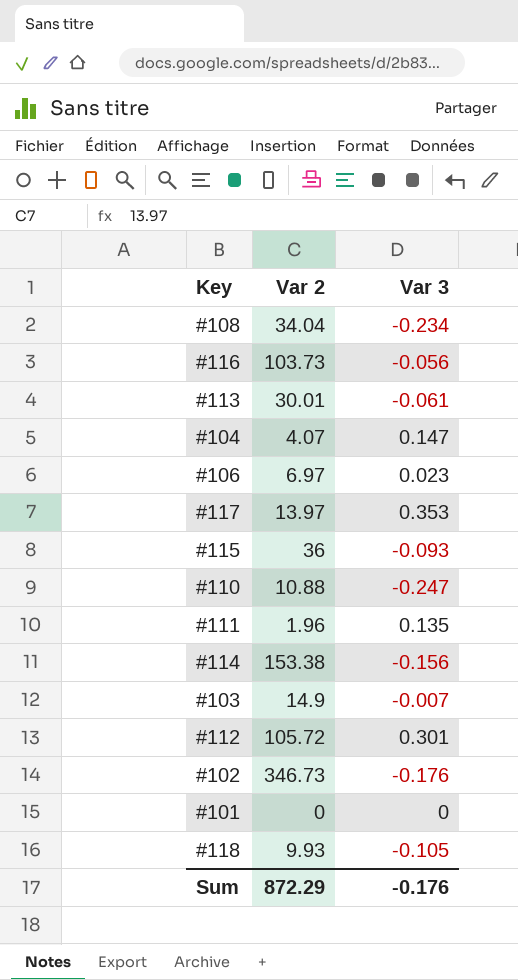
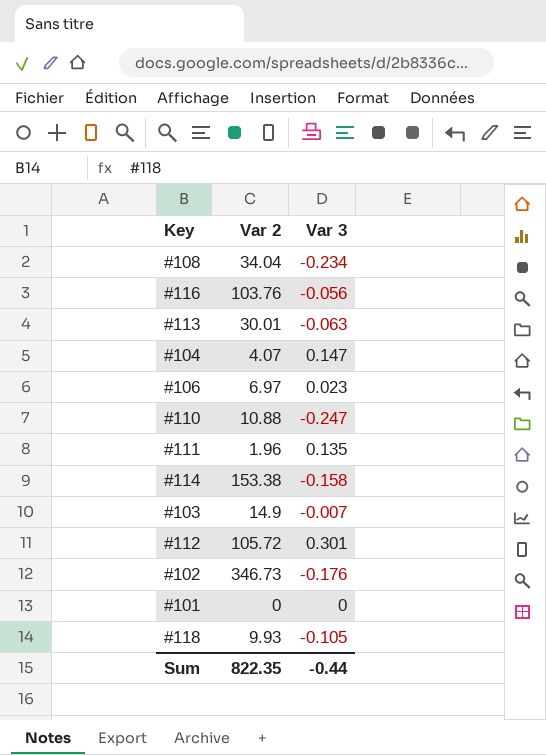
row #117: 13.97 | 0.353 -> none
row #115: 36 | -0.093 -> none
#116 | Var 2: 103.73 -> 103.76
#113 | Var 3: -0.061 -> -0.063
#114 | Var 3: -0.156 -> -0.158
Sum | Var 2: 872.29 -> 822.35
Sum | Var 3: -0.176 -> -0.44

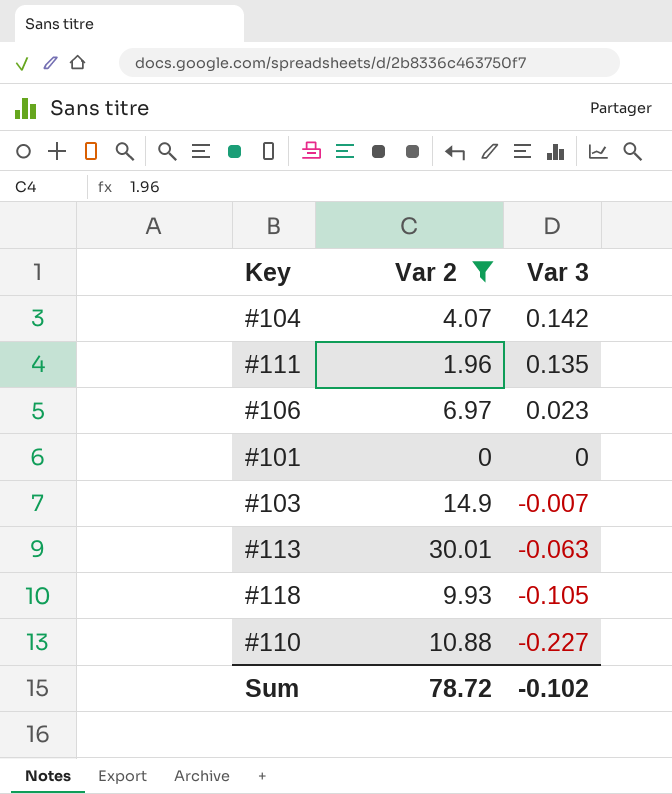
filter: none -> Var 2 <= 30.01
row order: none -> Var 3 descending
#104 | Var 3: 0.147 -> 0.142
#110 | Var 3: -0.247 -> -0.227
Sum | Var 2: 822.35 -> 78.72
Sum | Var 3: -0.44 -> -0.102

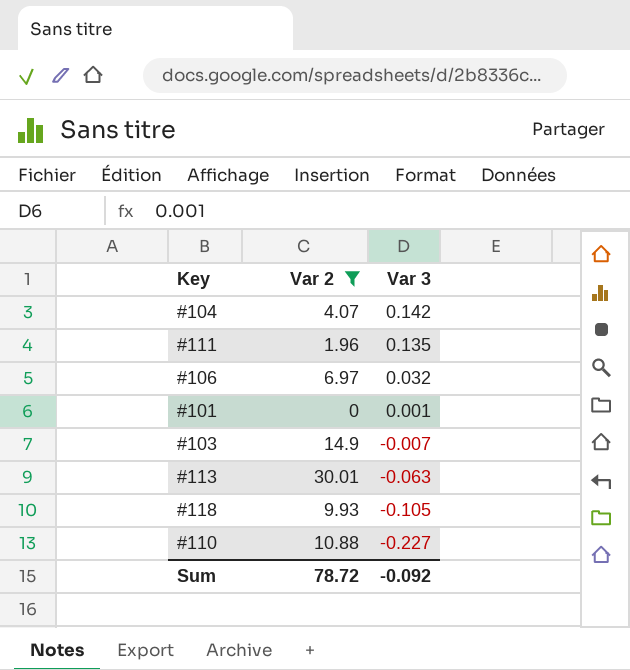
#106 | Var 3: 0.023 -> 0.032
#101 | Var 3: 0 -> 0.001
Sum | Var 3: -0.102 -> -0.092

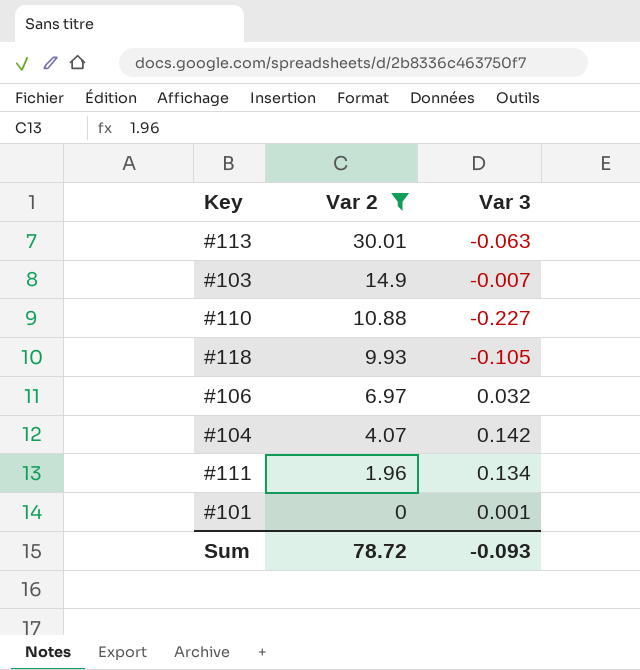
row order: Var 3 descending -> Var 2 descending
#111 | Var 3: 0.135 -> 0.134
Sum | Var 3: -0.092 -> -0.093

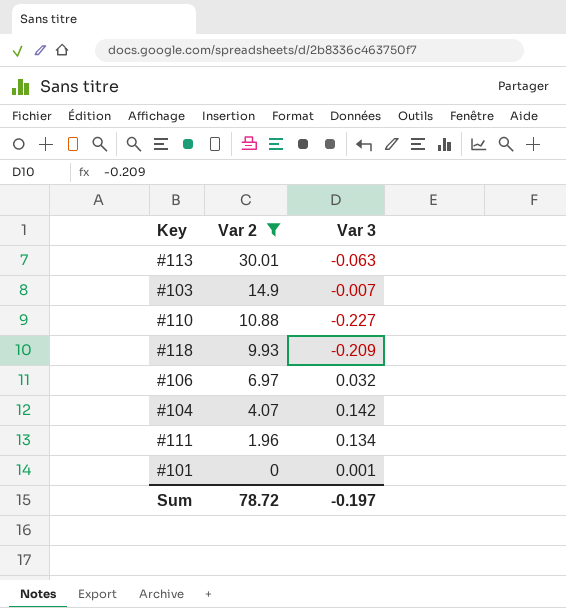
#118 | Var 3: -0.105 -> -0.209
Sum | Var 3: -0.093 -> -0.197

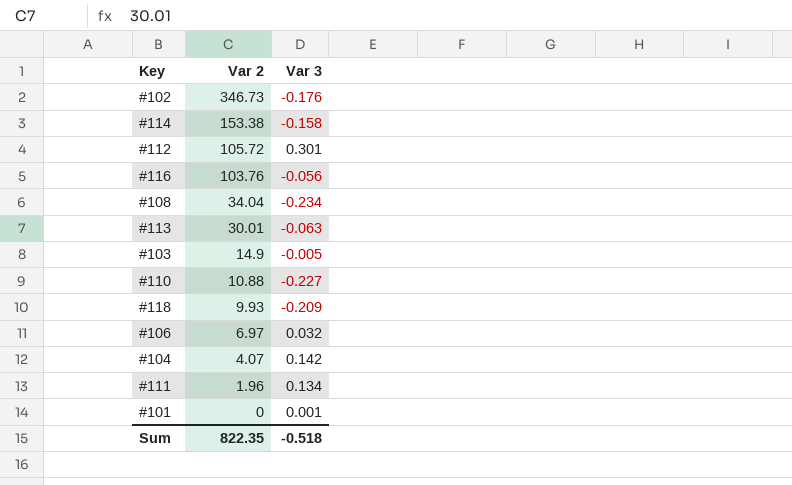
filter: Var 2 <= 30.01 -> none
#103 | Var 3: -0.007 -> -0.005
Sum | Var 2: 78.72 -> 822.35
Sum | Var 3: -0.197 -> -0.518

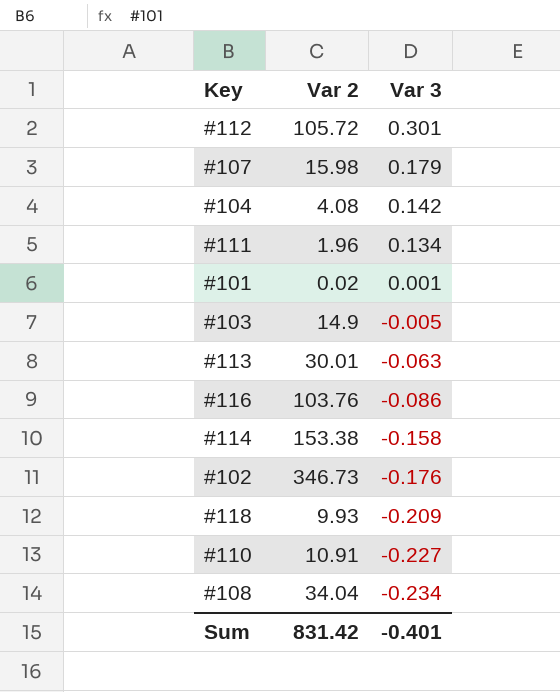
row order: Var 2 descending -> Var 3 descending
row #106: 6.97 | 0.032 -> none
row #107: none -> 15.98 | 0.179
#104 | Var 2: 4.07 -> 4.08
#101 | Var 2: 0 -> 0.02
#116 | Var 3: -0.056 -> -0.086
#110 | Var 2: 10.88 -> 10.91
Sum | Var 2: 822.35 -> 831.42
Sum | Var 3: -0.518 -> -0.401

